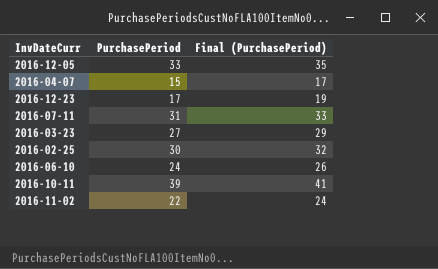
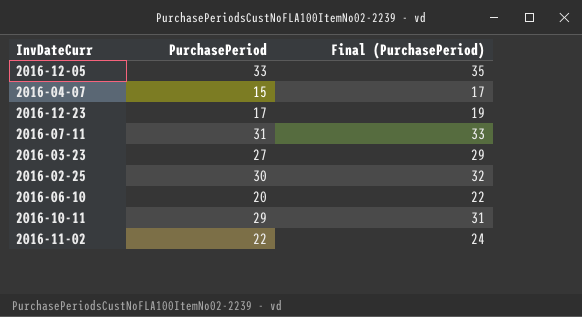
2016-06-10 | PurchasePeriod: 24 -> 20
2016-06-10 | Final (PurchasePeriod): 26 -> 22
2016-10-11 | PurchasePeriod: 39 -> 29
2016-10-11 | Final (PurchasePeriod): 41 -> 31

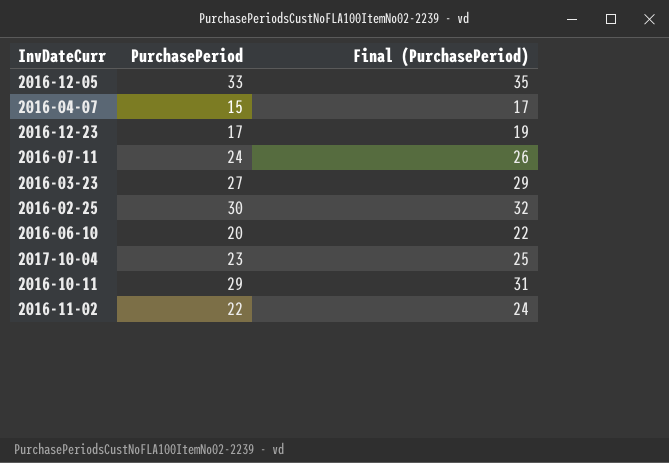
2016-07-11 | PurchasePeriod: 31 -> 24
2016-07-11 | Final (PurchasePeriod): 33 -> 26
row 2017-10-04: none -> 23 | 25

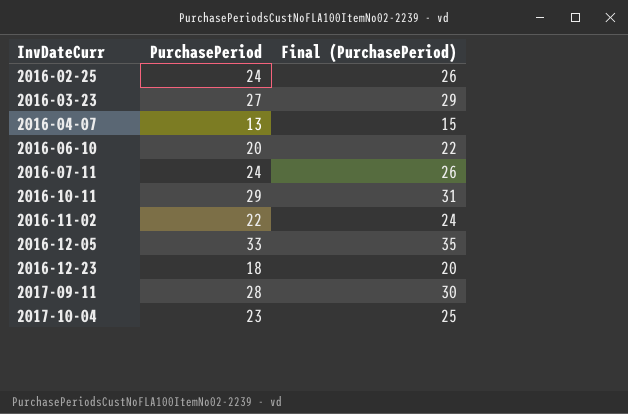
row order: none -> InvDateCurr ascending
2016-02-25 | PurchasePeriod: 30 -> 24
2016-02-25 | Final (PurchasePeriod): 32 -> 26
2016-04-07 | PurchasePeriod: 15 -> 13
2016-04-07 | Final (PurchasePeriod): 17 -> 15
2016-12-23 | PurchasePeriod: 17 -> 18
2016-12-23 | Final (PurchasePeriod): 19 -> 20
row 2017-09-11: none -> 28 | 30

